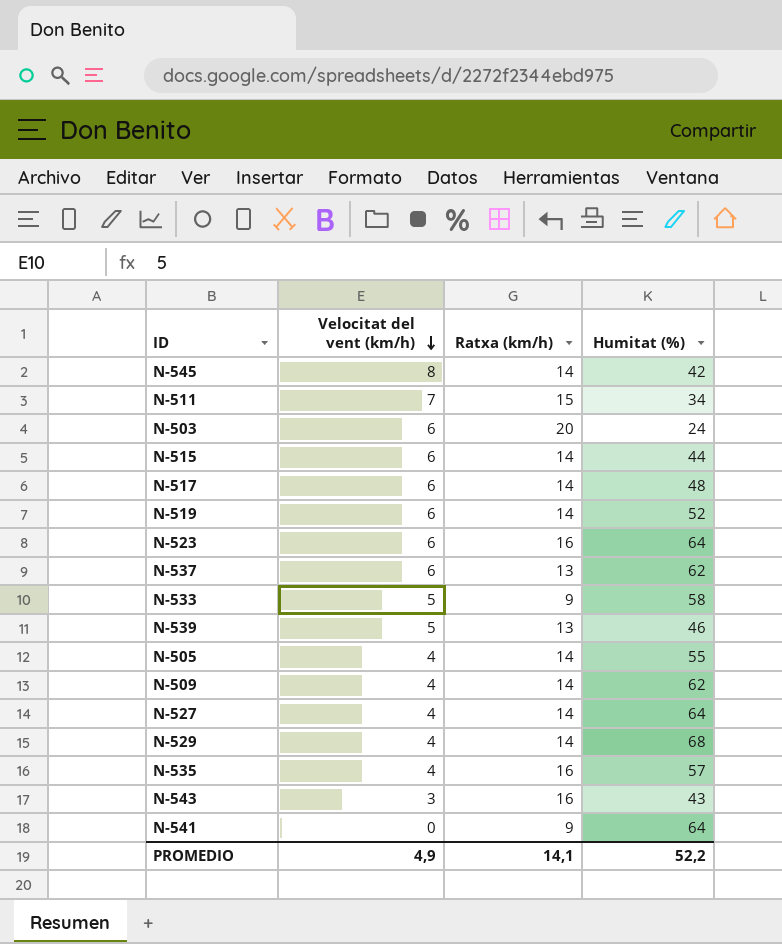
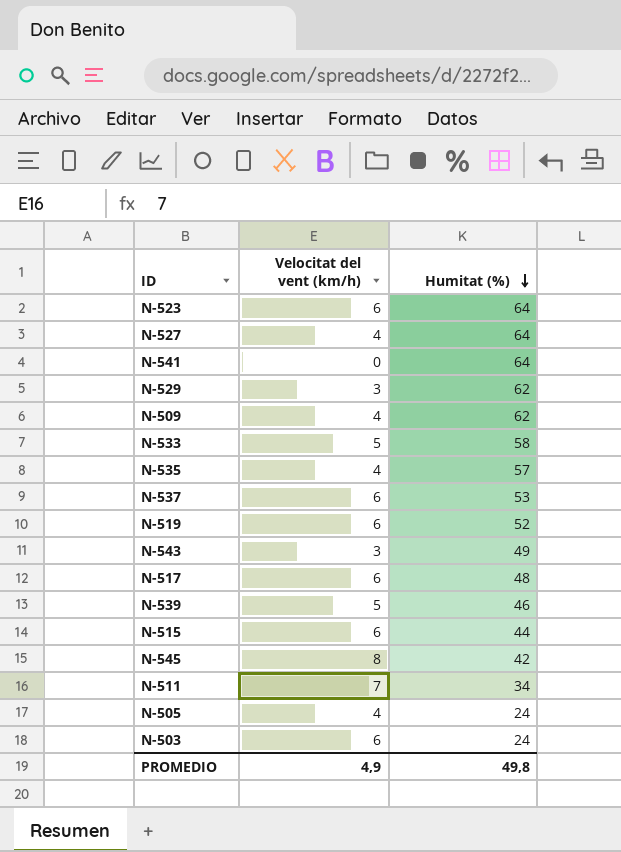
row order: Velocitat del vent (km/h) descending -> Humitat (%) descending
column Ratxa (km/h) | position: 3 -> none
N-529 | Velocitat del vent (km/h): 4 -> 3
N-529 | Humitat (%): 68 -> 62
N-537 | Humitat (%): 62 -> 53
N-543 | Humitat (%): 43 -> 49
N-505 | Humitat (%): 55 -> 24
PROMEDIO | Humitat (%): 52,2 -> 49,8

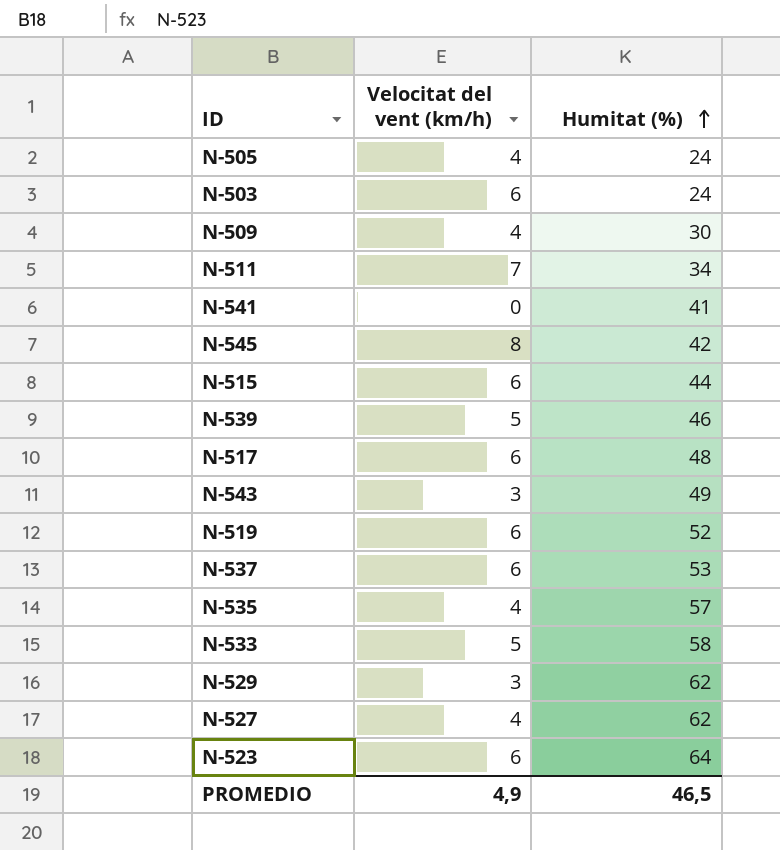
row order: Humitat (%) descending -> Humitat (%) ascending
N-509 | Humitat (%): 62 -> 30
N-541 | Humitat (%): 64 -> 41
N-527 | Humitat (%): 64 -> 62
PROMEDIO | Humitat (%): 49,8 -> 46,5

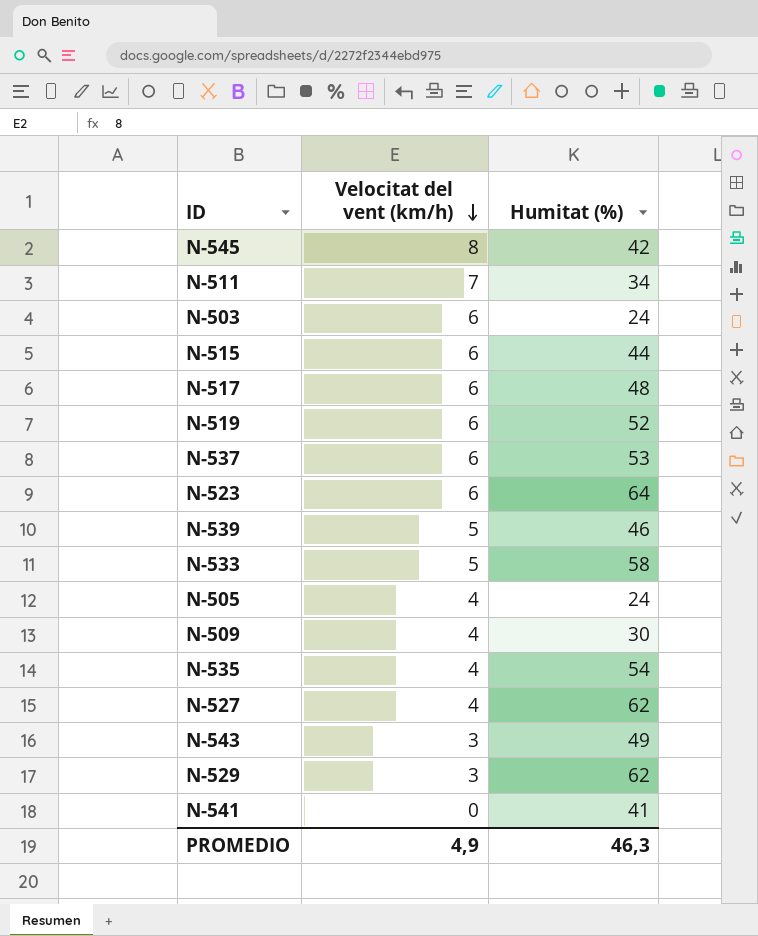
row order: Humitat (%) ascending -> Velocitat del vent (km/h) descending
N-535 | Humitat (%): 57 -> 54
PROMEDIO | Humitat (%): 46,5 -> 46,3

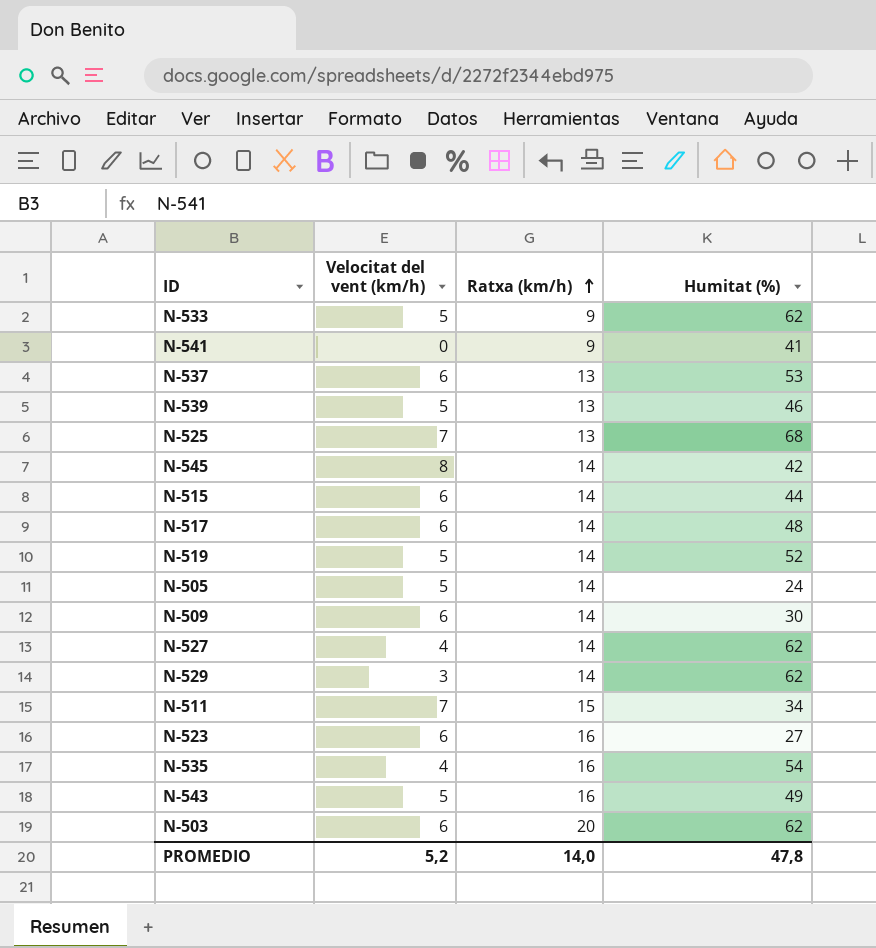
row order: Velocitat del vent (km/h) descending -> Ratxa (km/h) ascending
column Ratxa (km/h) | position: none -> 3
N-533 | Humitat (%): 58 -> 62
row N-525: none -> 7 | 13 | 68
N-519 | Velocitat del vent (km/h): 6 -> 5
N-505 | Velocitat del vent (km/h): 4 -> 5
N-509 | Velocitat del vent (km/h): 4 -> 6
N-523 | Humitat (%): 64 -> 27
N-543 | Velocitat del vent (km/h): 3 -> 5
N-503 | Humitat (%): 24 -> 62
PROMEDIO | Velocitat del vent (km/h): 4,9 -> 5,2
PROMEDIO | Humitat (%): 46,3 -> 47,8

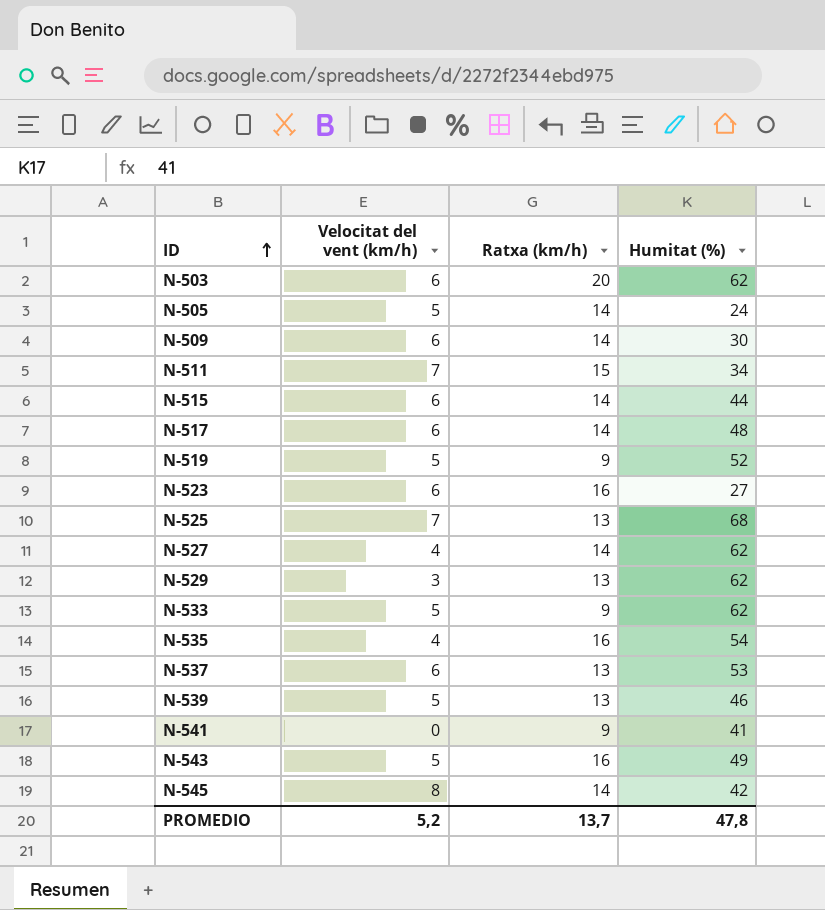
row order: Ratxa (km/h) ascending -> ID ascending
N-519 | Ratxa (km/h): 14 -> 9
N-529 | Ratxa (km/h): 14 -> 13
PROMEDIO | Ratxa (km/h): 14,0 -> 13,7

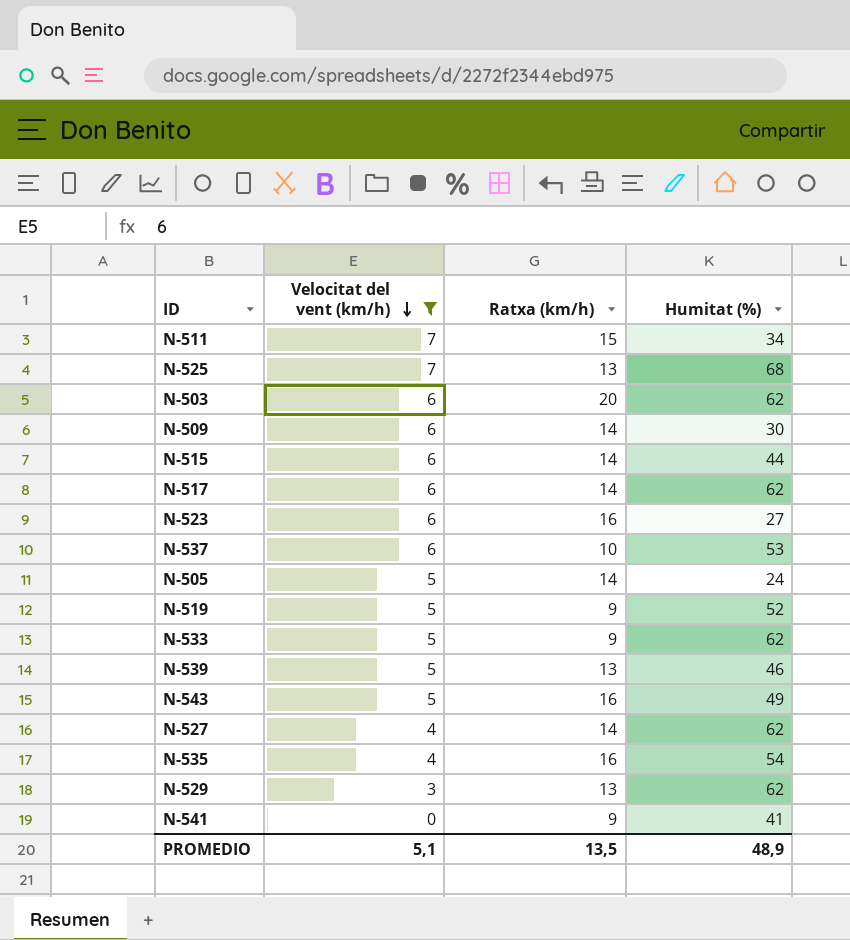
filter: none -> Velocitat del vent (km/h) != 8
row order: ID ascending -> Velocitat del vent (km/h) descending
N-517 | Humitat (%): 48 -> 62
N-537 | Ratxa (km/h): 13 -> 10
PROMEDIO | Velocitat del vent (km/h): 5,2 -> 5,1
PROMEDIO | Ratxa (km/h): 13,7 -> 13,5
PROMEDIO | Humitat (%): 47,8 -> 48,9

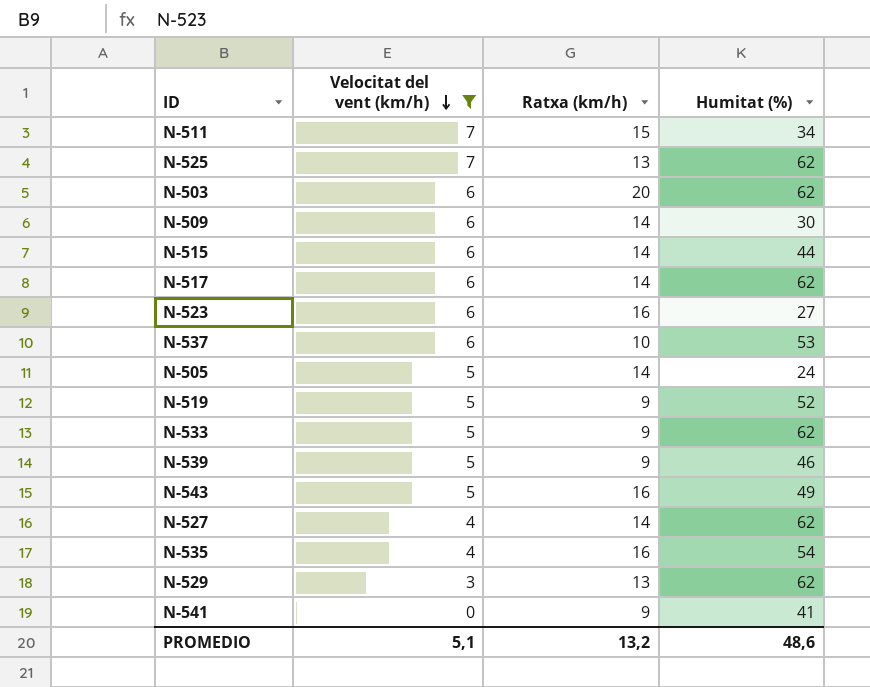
N-525 | Humitat (%): 68 -> 62
N-539 | Ratxa (km/h): 13 -> 9
PROMEDIO | Ratxa (km/h): 13,5 -> 13,2
PROMEDIO | Humitat (%): 48,9 -> 48,6

